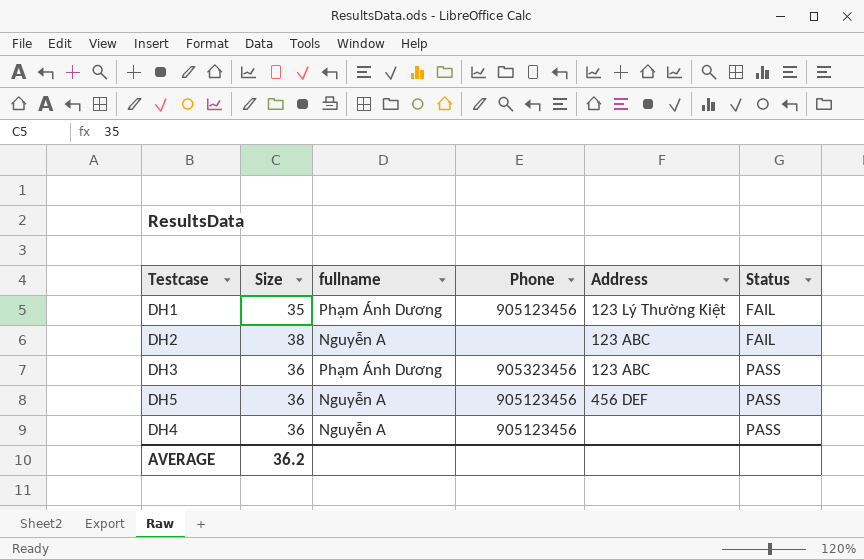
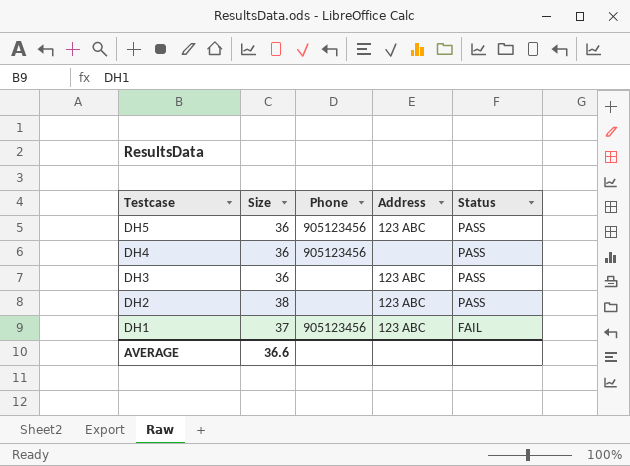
row order: Status ascending -> Testcase descending
column fullname | position: 3 -> none
DH5 | Address: 456 DEF -> 123 ABC
DH3 | Phone: 905323456 -> none
DH2 | Status: FAIL -> PASS
DH1 | Size: 35 -> 37
DH1 | Address: 123 Lý Thường Kiệt -> 123 ABC
AVERAGE | Size: 36.2 -> 36.6

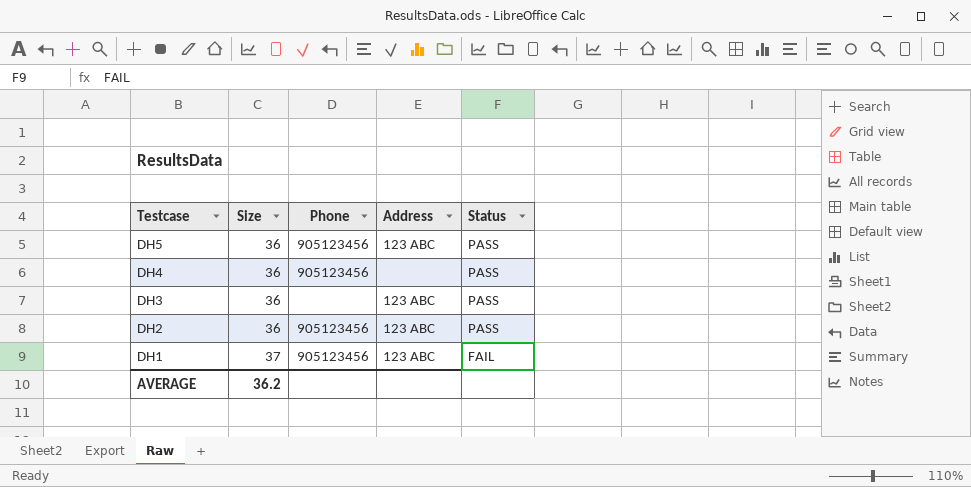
DH2 | Size: 38 -> 36
DH2 | Phone: none -> 905123456
AVERAGE | Size: 36.6 -> 36.2

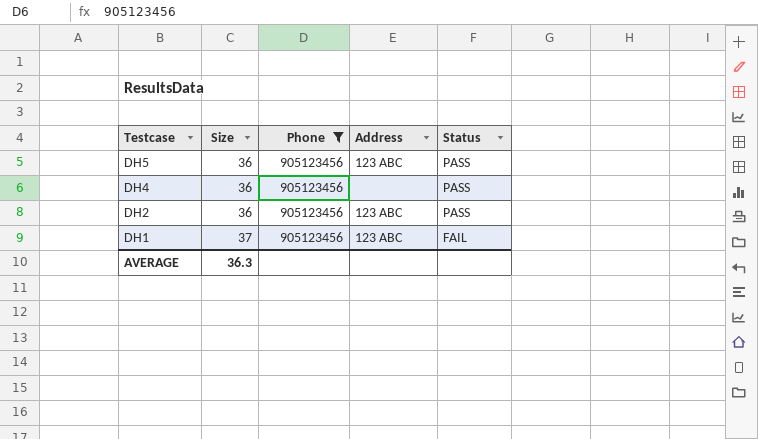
filter: none -> Phone = 905123456
AVERAGE | Size: 36.2 -> 36.3

